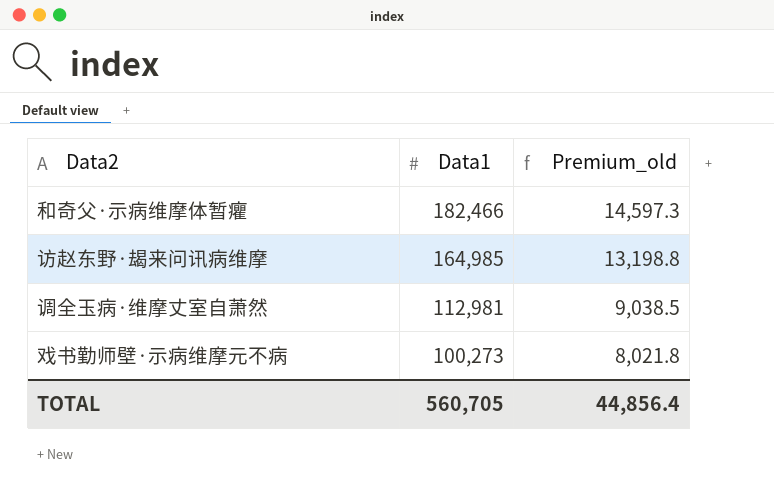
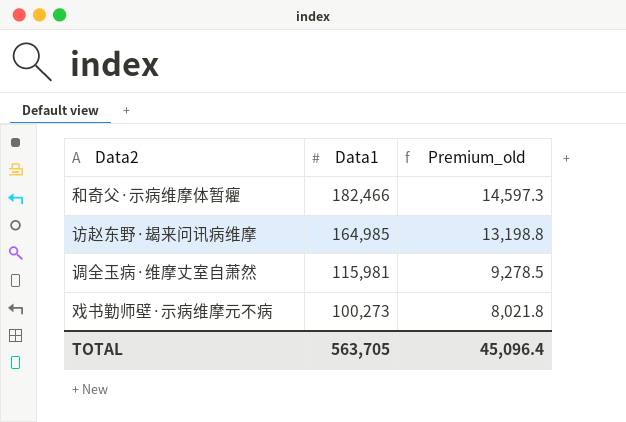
调全玉病·维摩丈室自萧然 | Data1: 112,981 -> 115,981
调全玉病·维摩丈室自萧然 | Premium_old: 9,038.5 -> 9,278.5
TOTAL | Data1: 560,705 -> 563,705
TOTAL | Premium_old: 44,856.4 -> 45,096.4

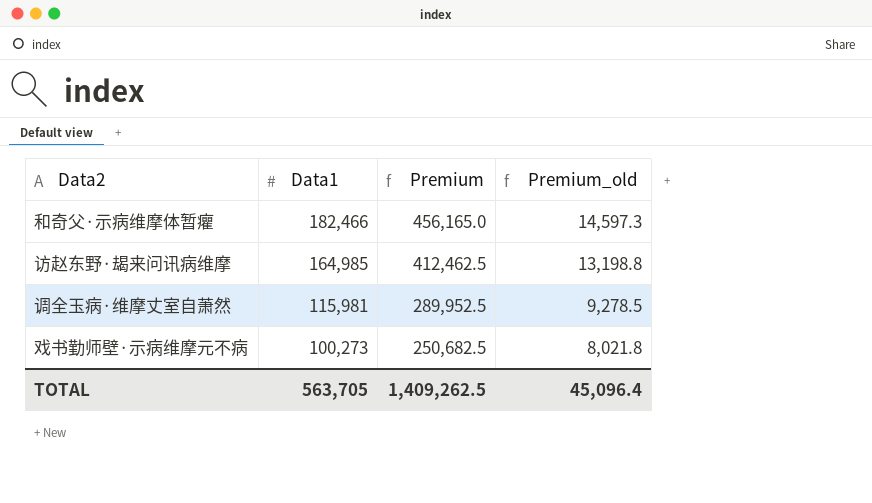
column Premium | formula: none -> [Data1] * 2.5

